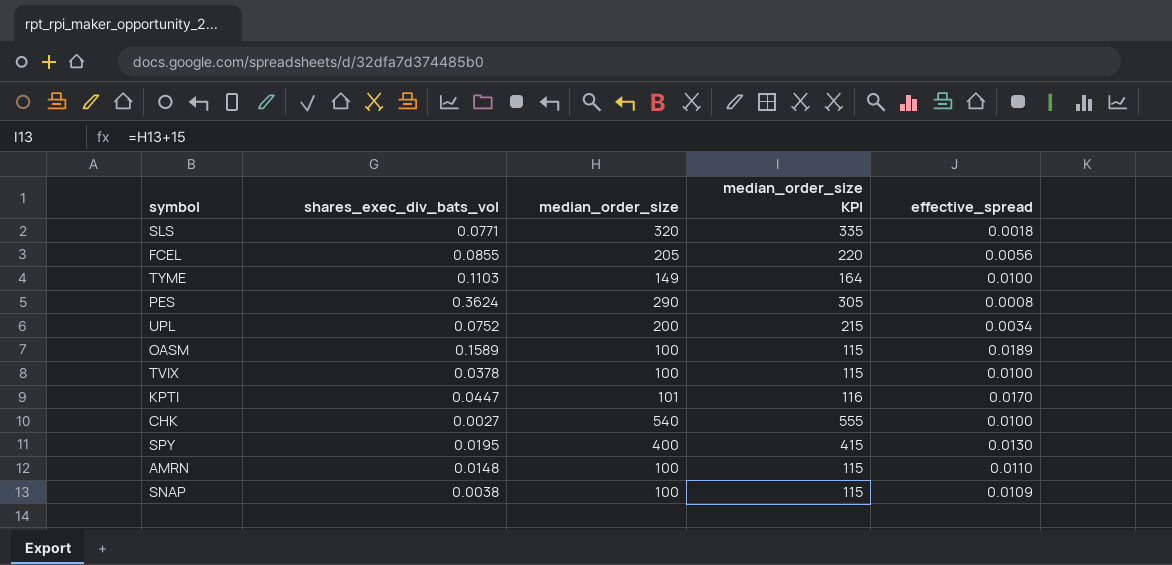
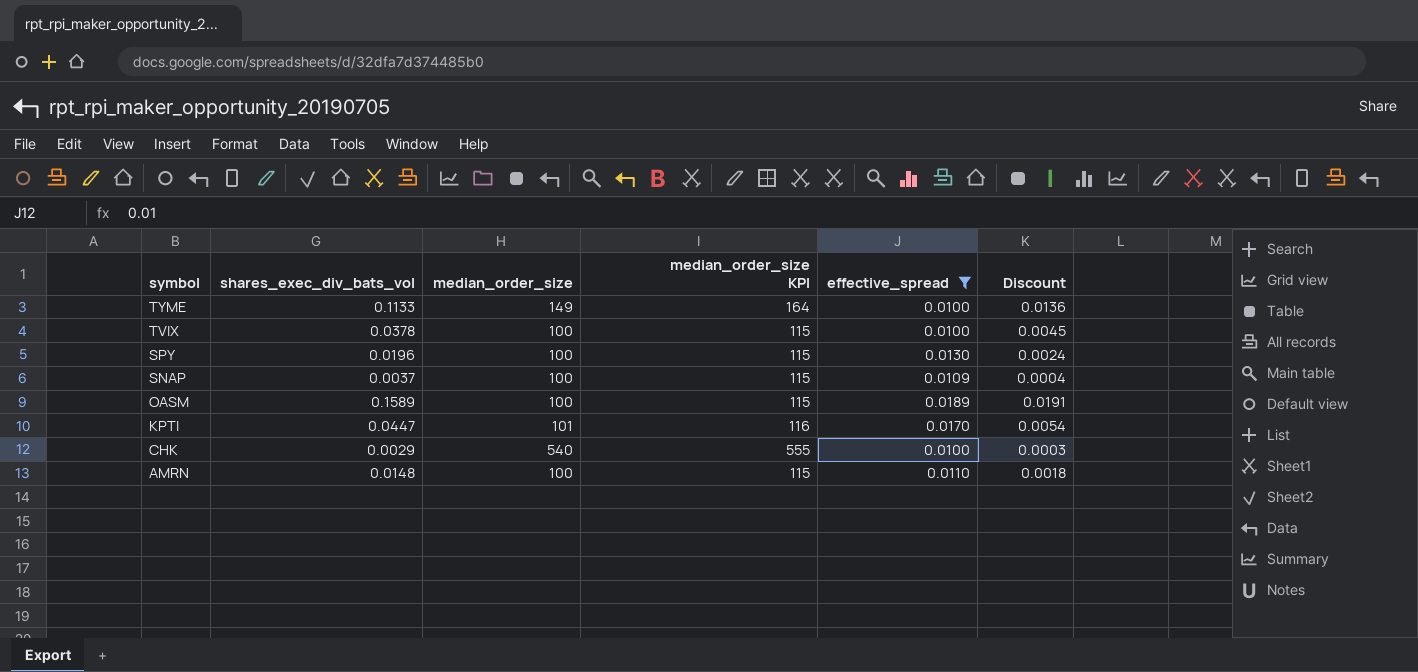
filter: none -> effective_spread >= 0.0100
row order: none -> symbol descending
column Discount | formula: none -> [shares_exec_div_bats_vol] * 0.12
TYME | shares_exec_div_bats_vol: 0.1103 -> 0.1133
SPY | shares_exec_div_bats_vol: 0.0195 -> 0.0196
SPY | median_order_size: 400 -> 100
SPY | median_order_size KPI: 415 -> 115
SNAP | shares_exec_div_bats_vol: 0.0038 -> 0.0037
CHK | shares_exec_div_bats_vol: 0.0027 -> 0.0029

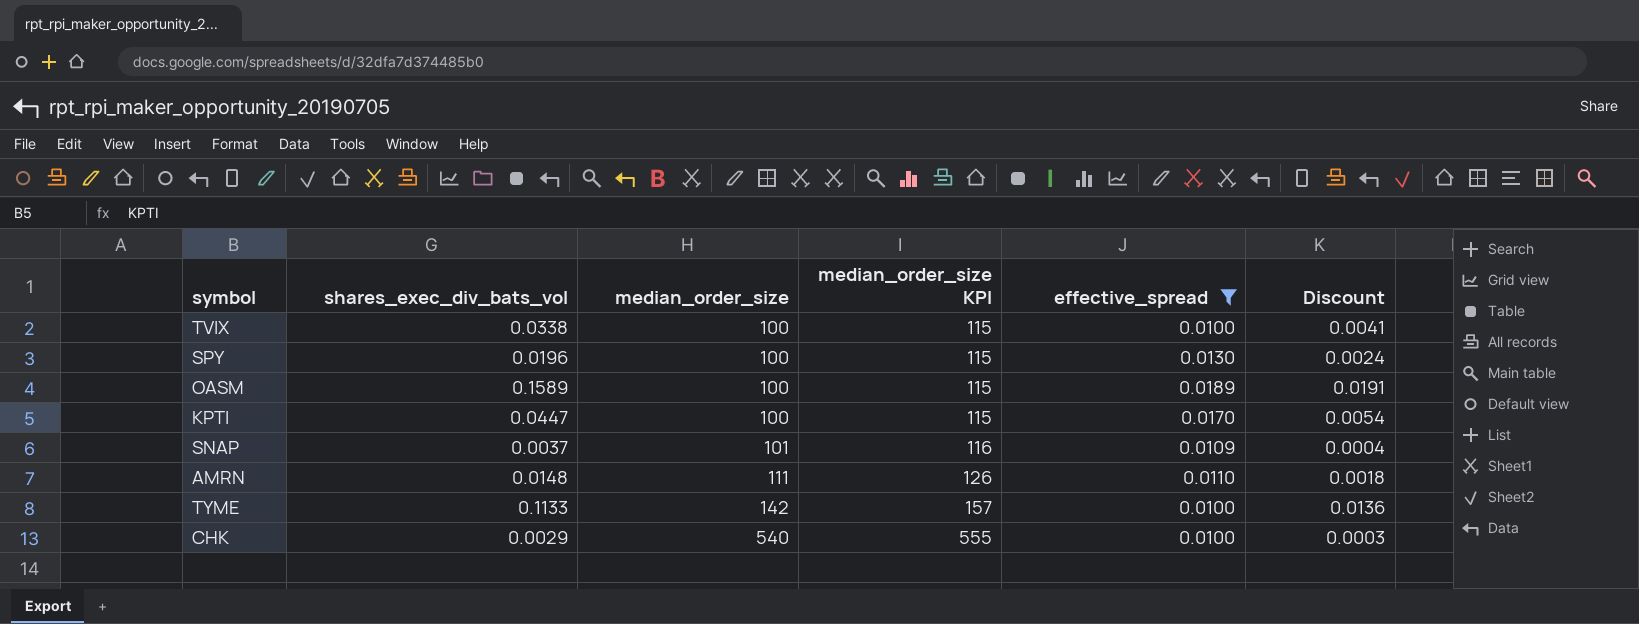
row order: symbol descending -> median_order_size ascending
TVIX | shares_exec_div_bats_vol: 0.0378 -> 0.0338
TVIX | Discount: 0.0045 -> 0.0041
KPTI | median_order_size: 101 -> 100
KPTI | median_order_size KPI: 116 -> 115
SNAP | median_order_size: 100 -> 101
SNAP | median_order_size KPI: 115 -> 116
AMRN | median_order_size: 100 -> 111
AMRN | median_order_size KPI: 115 -> 126
TYME | median_order_size: 149 -> 142
TYME | median_order_size KPI: 164 -> 157

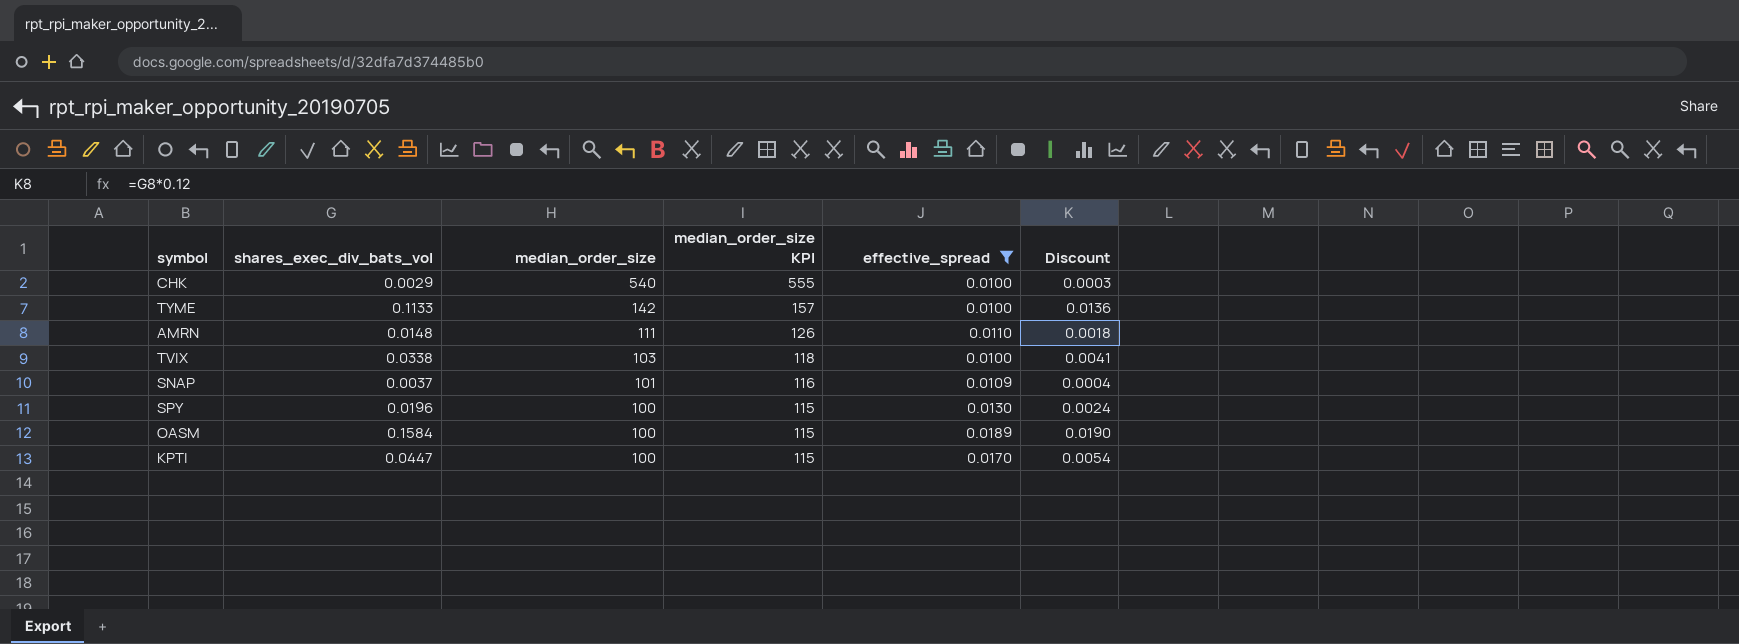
row order: median_order_size ascending -> median_order_size descending
TVIX | median_order_size: 100 -> 103
TVIX | median_order_size KPI: 115 -> 118
OASM | shares_exec_div_bats_vol: 0.1589 -> 0.1584
OASM | Discount: 0.0191 -> 0.0190

